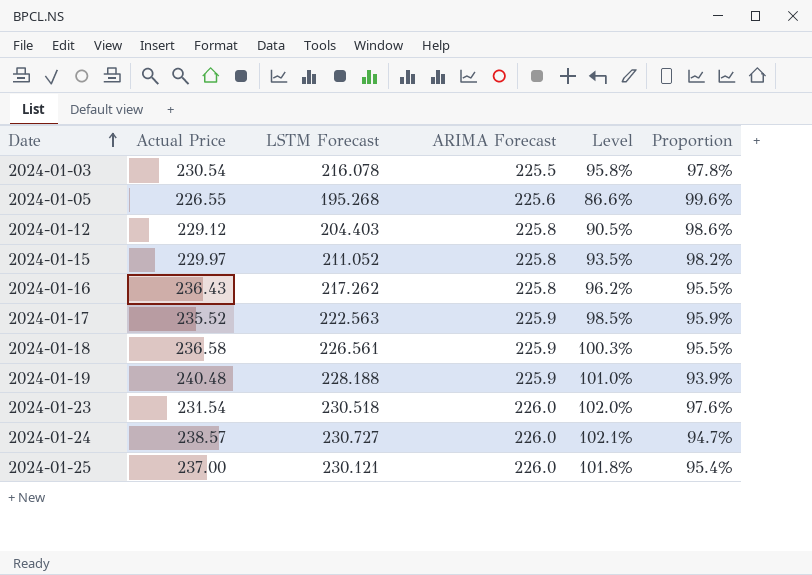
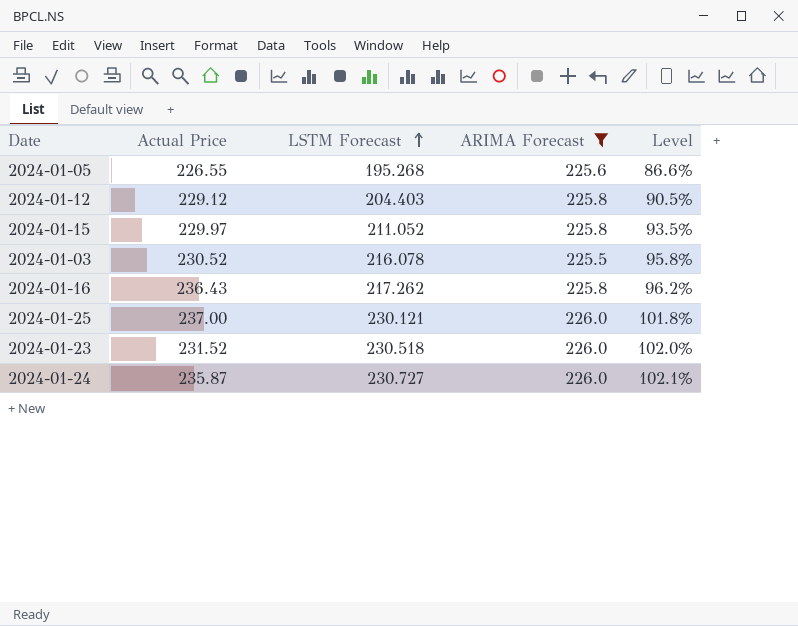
filter: none -> ARIMA Forecast != 225.9
row order: Date ascending -> LSTM Forecast ascending
column Proportion | formula: [ARIMA Forecast] / [Actual Price] -> none
2024-01-03 | Actual Price: 230.54 -> 230.52
2024-01-23 | Actual Price: 231.54 -> 231.52
2024-01-24 | Actual Price: 238.57 -> 235.87

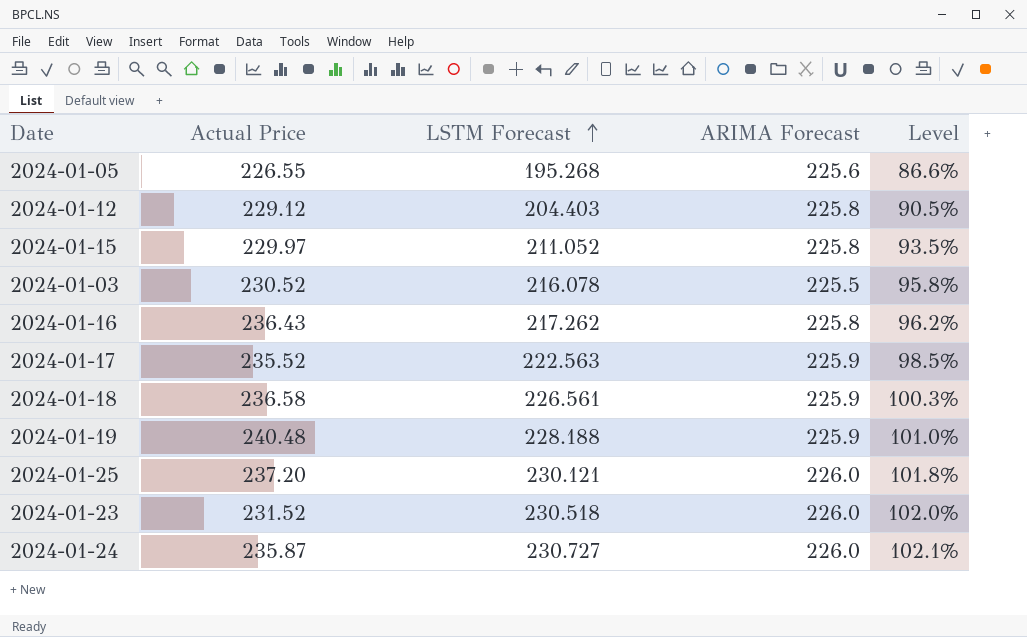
filter: ARIMA Forecast != 225.9 -> none
2024-01-25 | Actual Price: 237.00 -> 237.20

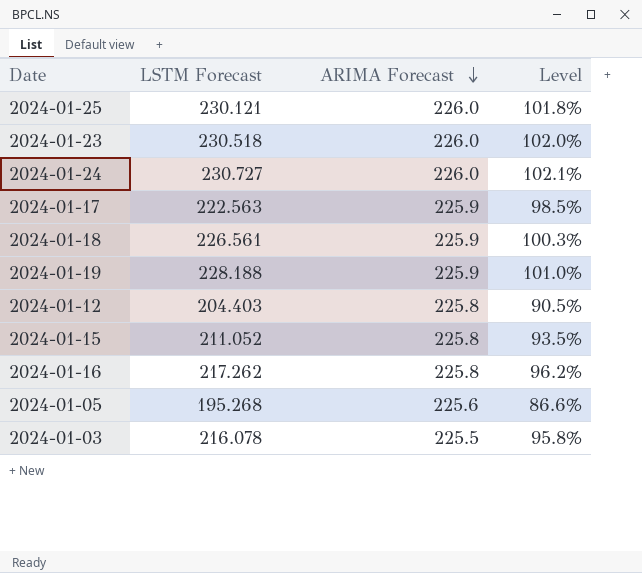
row order: LSTM Forecast ascending -> ARIMA Forecast descending
column Actual Price | position: 2 -> none

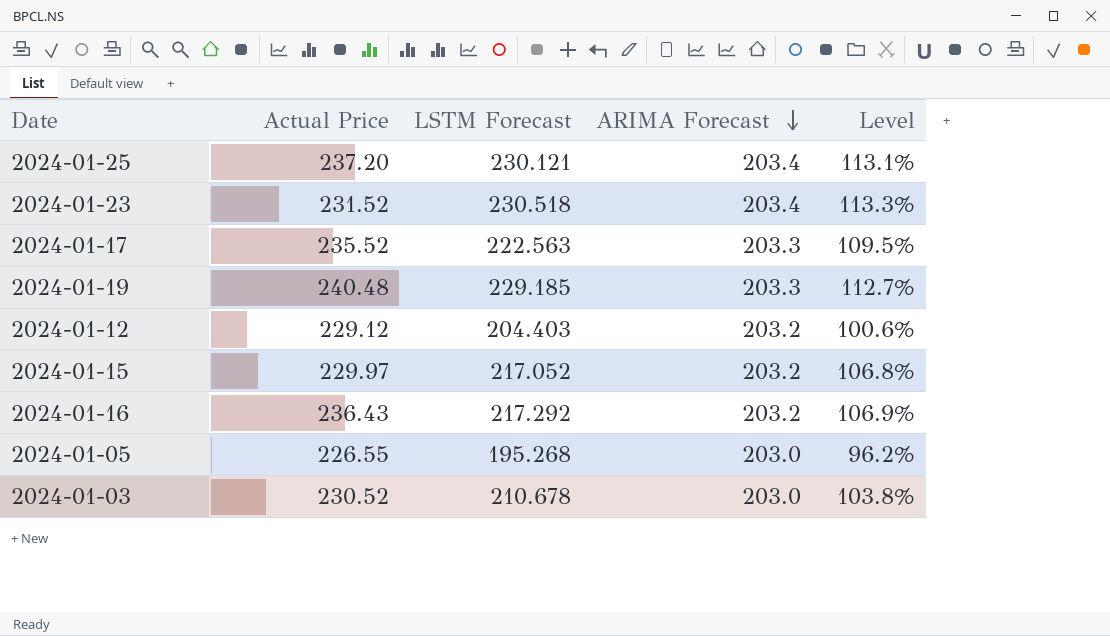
column Actual Price | position: none -> 2
row 2024-01-24: 230.727 | 226.0 | 102.1% -> none
row 2024-01-18: 226.561 | 225.9 | 100.3% -> none
2024-01-25 | ARIMA Forecast: 226.0 -> 203.4
2024-01-25 | Level: 101.8% -> 113.1%
2024-01-23 | ARIMA Forecast: 226.0 -> 203.4
2024-01-23 | Level: 102.0% -> 113.3%
2024-01-17 | ARIMA Forecast: 225.9 -> 203.3
2024-01-17 | Level: 98.5% -> 109.5%
2024-01-19 | LSTM Forecast: 228.188 -> 229.185
2024-01-19 | ARIMA Forecast: 225.9 -> 203.3
2024-01-19 | Level: 101.0% -> 112.7%
2024-01-12 | ARIMA Forecast: 225.8 -> 203.2
2024-01-12 | Level: 90.5% -> 100.6%
2024-01-15 | LSTM Forecast: 211.052 -> 217.052
2024-01-15 | ARIMA Forecast: 225.8 -> 203.2
2024-01-15 | Level: 93.5% -> 106.8%
2024-01-16 | LSTM Forecast: 217.262 -> 217.292
2024-01-16 | ARIMA Forecast: 225.8 -> 203.2
2024-01-16 | Level: 96.2% -> 106.9%
2024-01-05 | ARIMA Forecast: 225.6 -> 203.0
2024-01-05 | Level: 86.6% -> 96.2%
2024-01-03 | LSTM Forecast: 216.078 -> 210.678
2024-01-03 | ARIMA Forecast: 225.5 -> 203.0
2024-01-03 | Level: 95.8% -> 103.8%

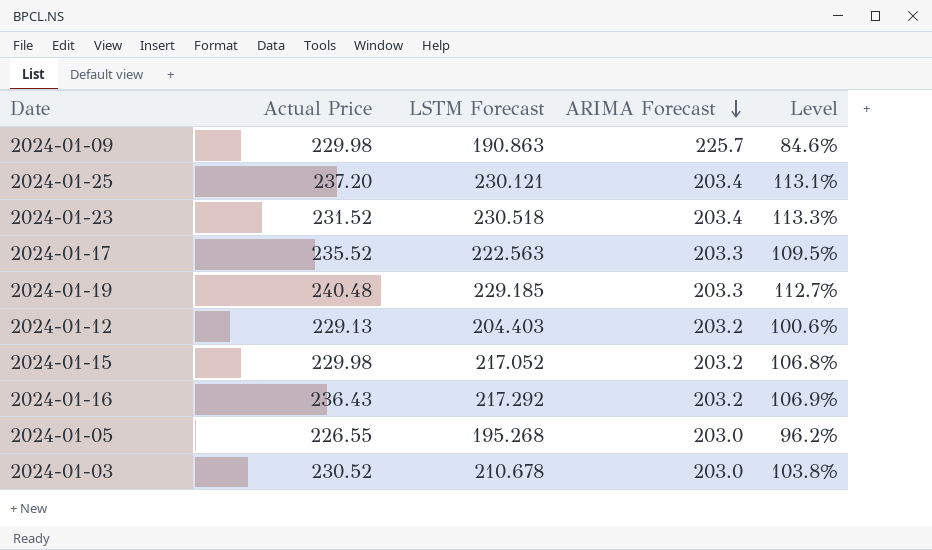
row 2024-01-09: none -> 229.98 | 190.863 | 225.7 | 84.6%
2024-01-12 | Actual Price: 229.12 -> 229.13
2024-01-15 | Actual Price: 229.97 -> 229.98

